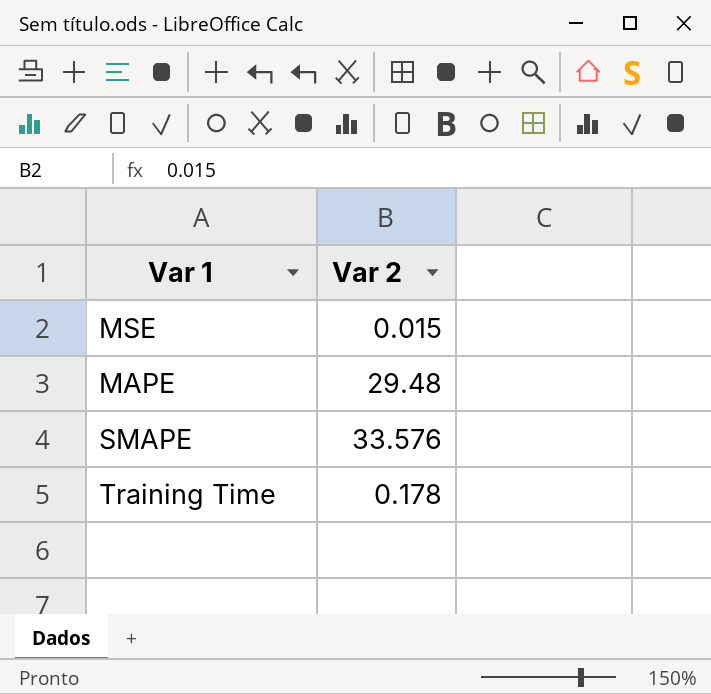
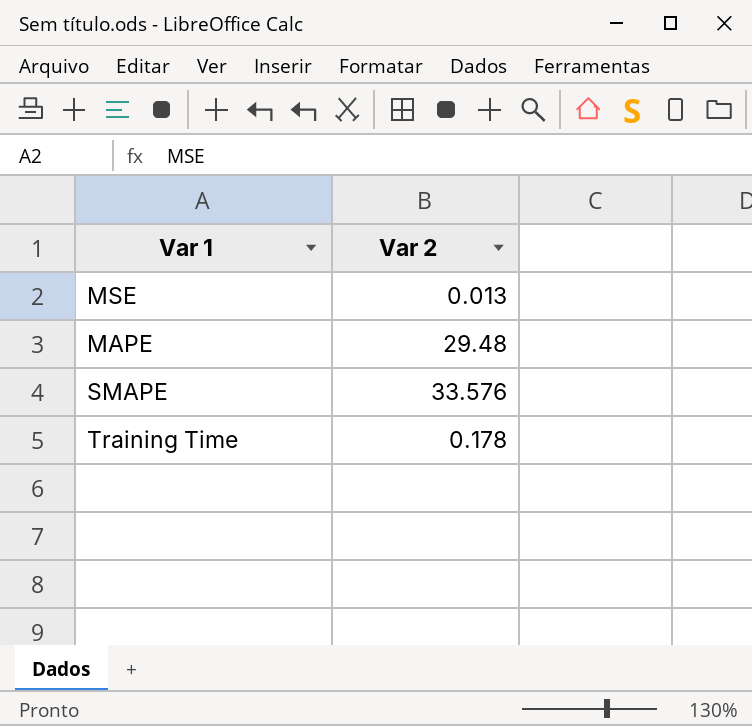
MSE | Var 2: 0.015 -> 0.013

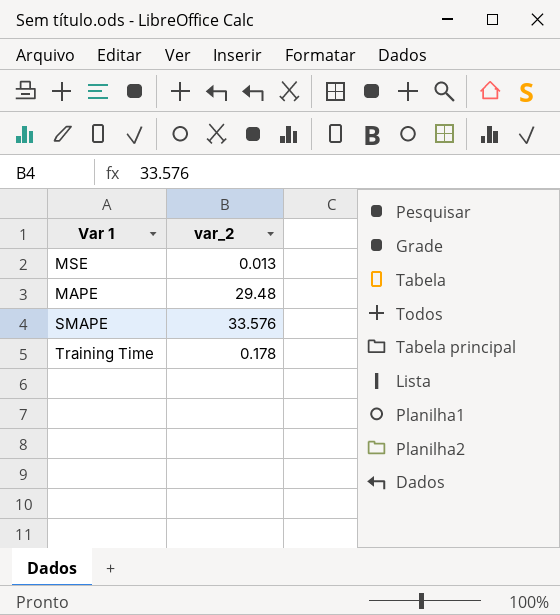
column name: Var 2 -> var_2

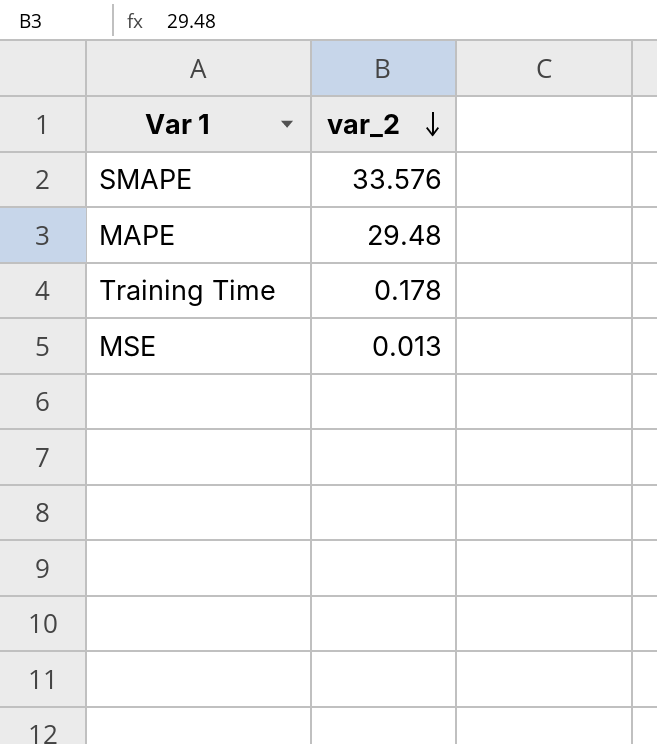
row order: none -> var_2 descending

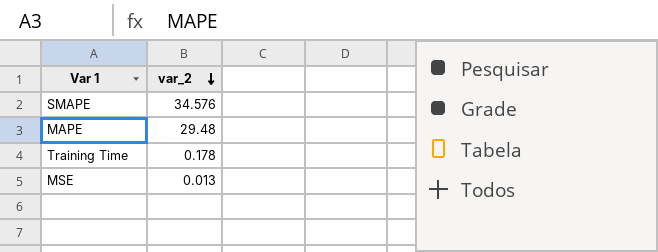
SMAPE | var_2: 33.576 -> 34.576

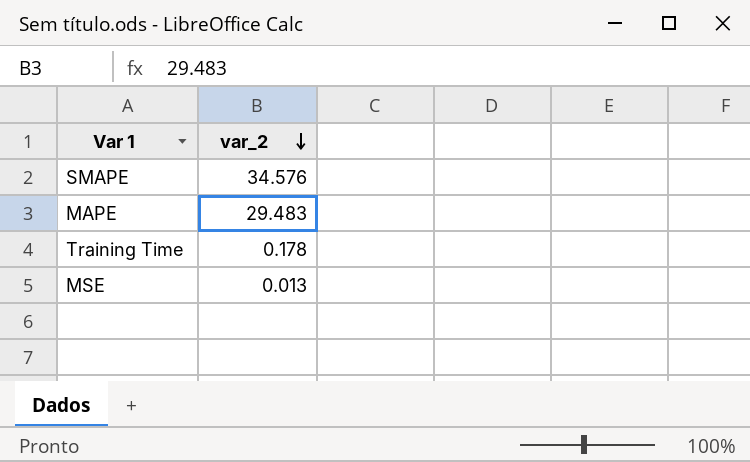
MAPE | var_2: 29.48 -> 29.483

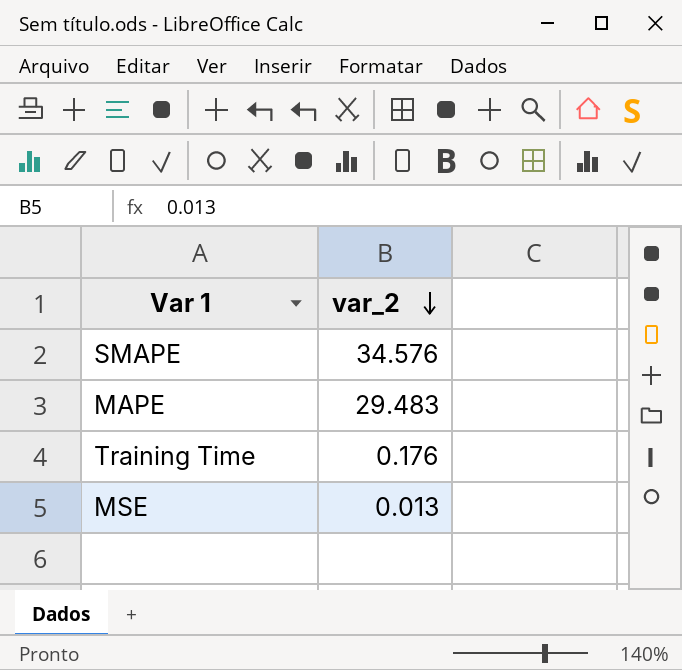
Training Time | var_2: 0.178 -> 0.176

